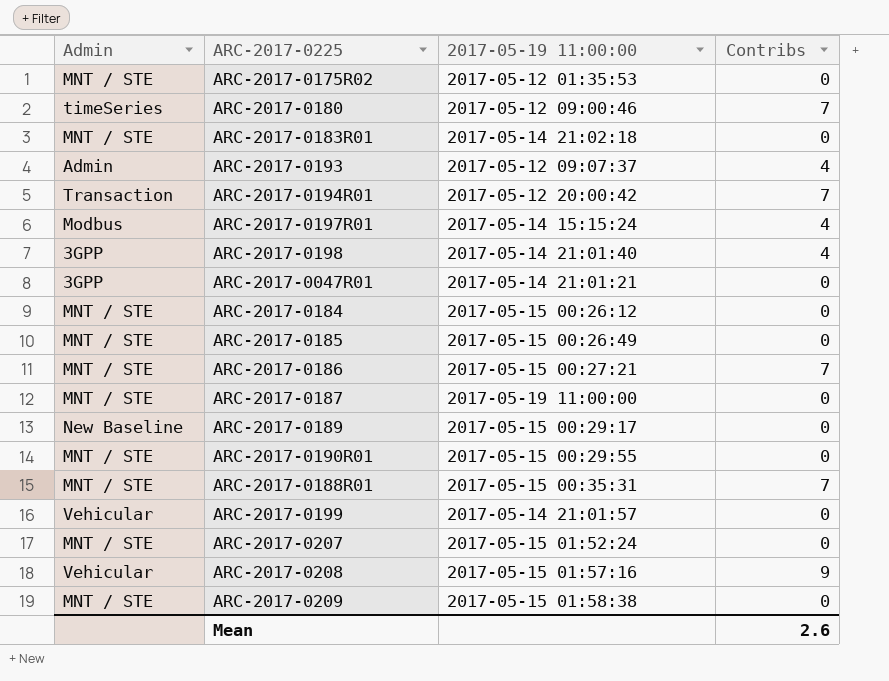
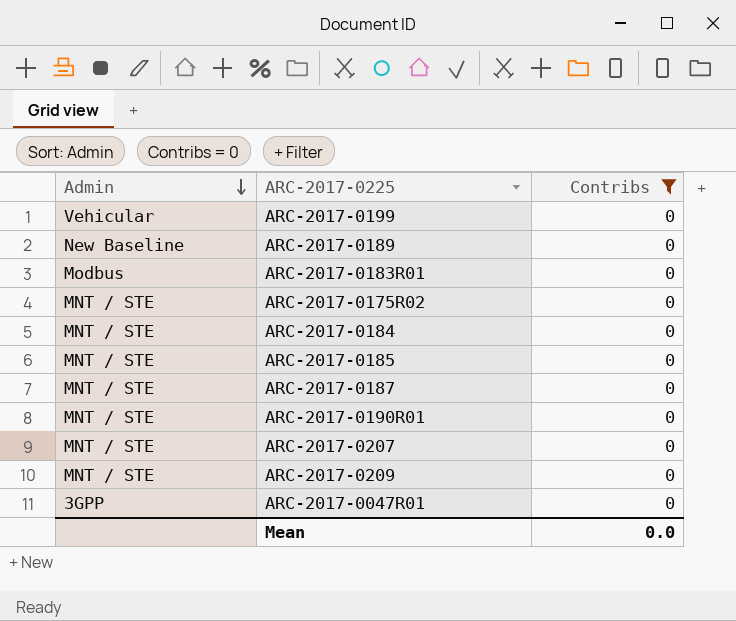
filter: none -> Contribs = 0
row order: none -> Admin descending
column 2017-05-19 11:00:00 | position: 3 -> none
ARC-2017-0183R01 | Admin: MNT / STE -> Modbus
Mean | Contribs: 2.6 -> 0.0

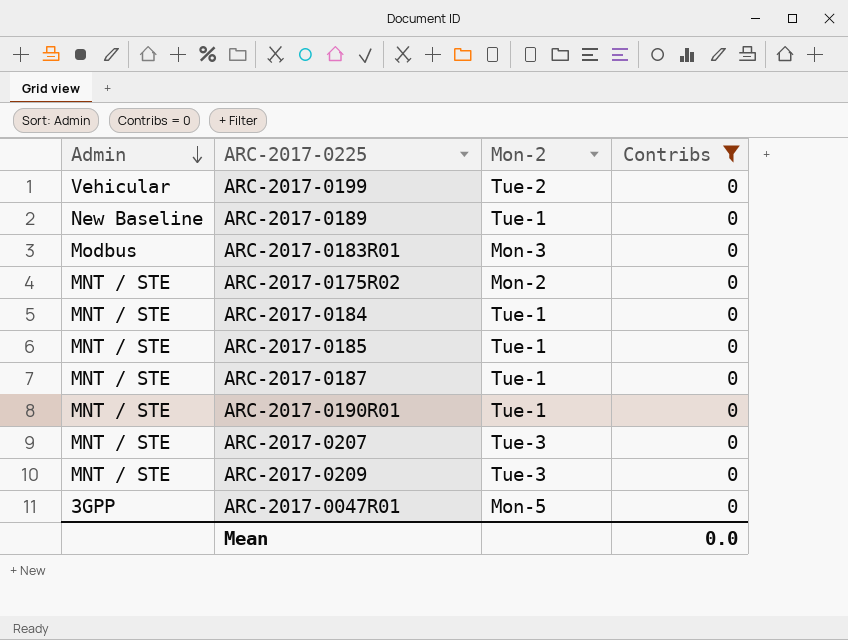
column Mon-2 | position: none -> 3

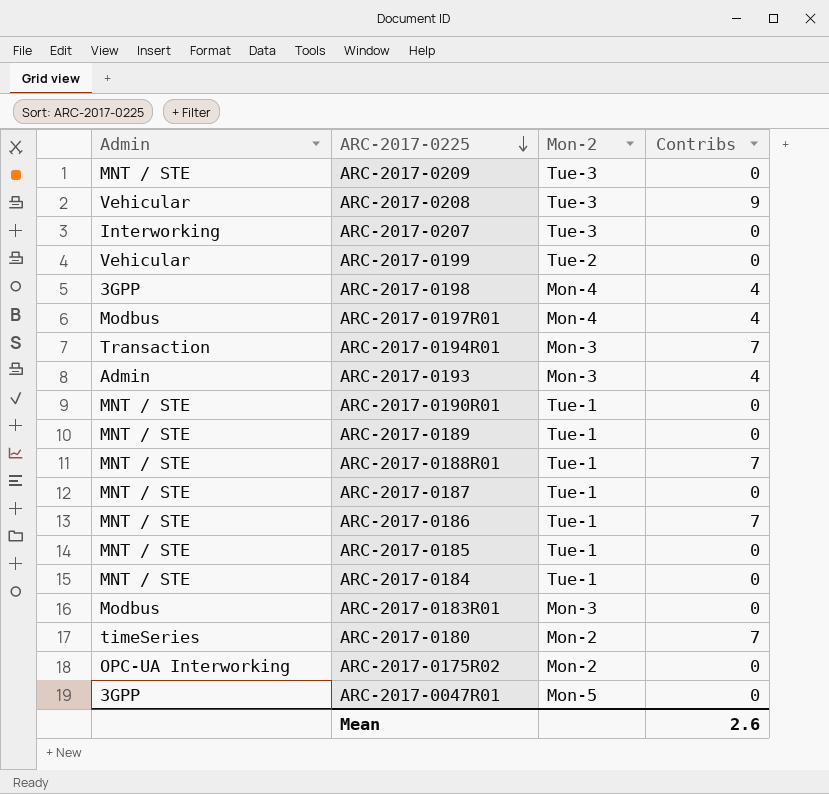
filter: Contribs = 0 -> none
row order: Admin descending -> ARC-2017-0225 descending
ARC-2017-0207 | Admin: MNT / STE -> Interworking
ARC-2017-0189 | Admin: New Baseline -> MNT / STE
ARC-2017-0175R02 | Admin: MNT / STE -> OPC-UA Interworking
Mean | Contribs: 0.0 -> 2.6

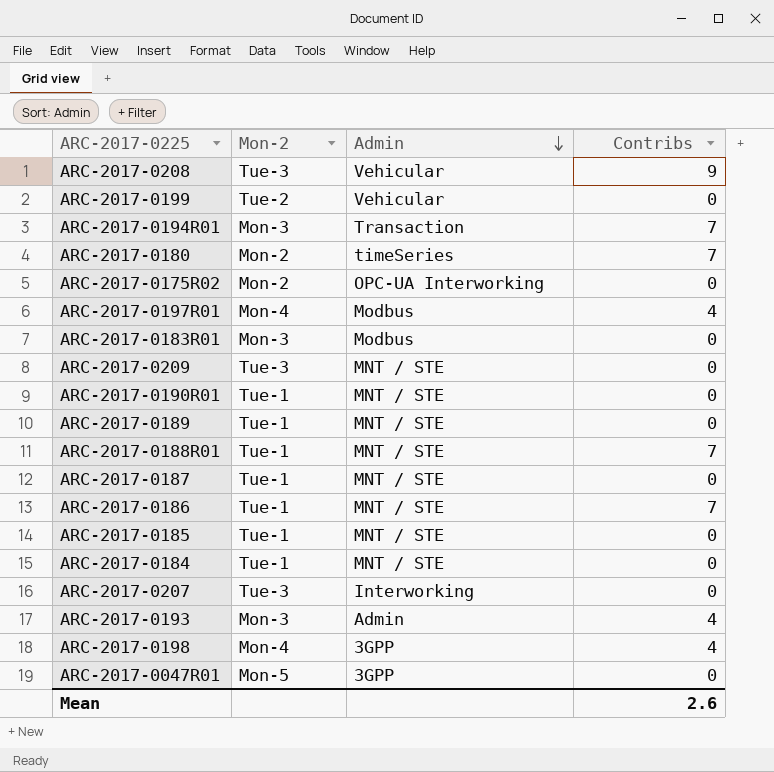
row order: ARC-2017-0225 descending -> Admin descending
column Admin | position: 1 -> 3

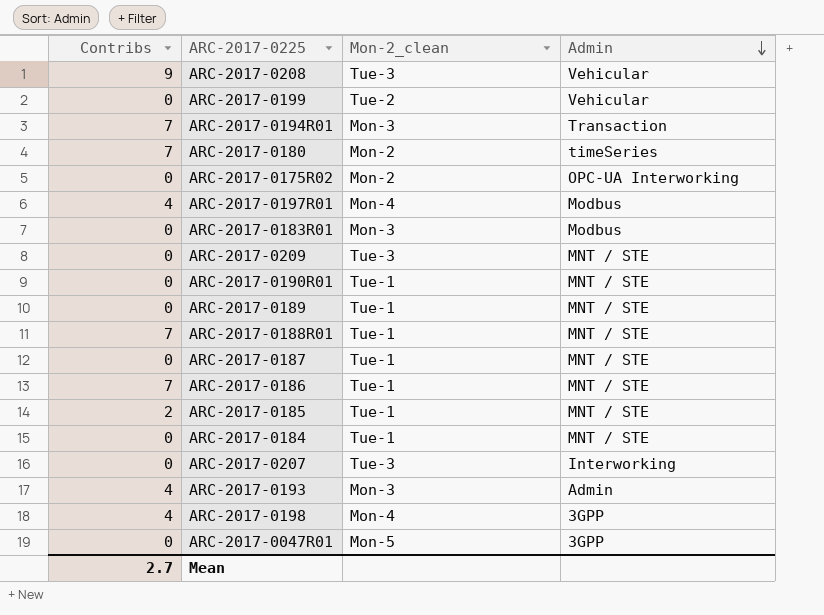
column Contribs | position: 4 -> 1
column name: Mon-2 -> Mon-2_clean
ARC-2017-0185 | Contribs: 0 -> 2
Mean | Contribs: 2.6 -> 2.7

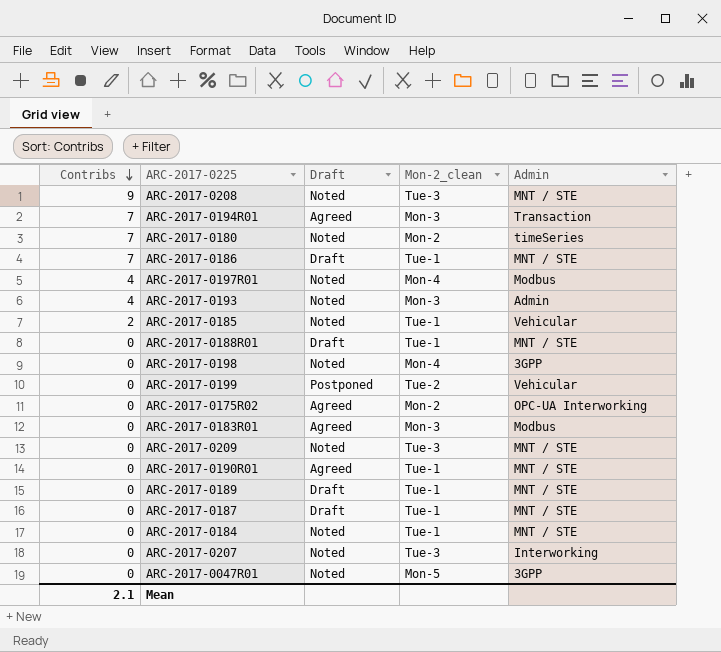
row order: Admin descending -> Contribs descending
column Draft | position: none -> 3
ARC-2017-0208 | Admin: Vehicular -> MNT / STE
ARC-2017-0185 | Admin: MNT / STE -> Vehicular
ARC-2017-0188R01 | Contribs: 7 -> 0
ARC-2017-0198 | Contribs: 4 -> 0
Mean | Contribs: 2.7 -> 2.1

